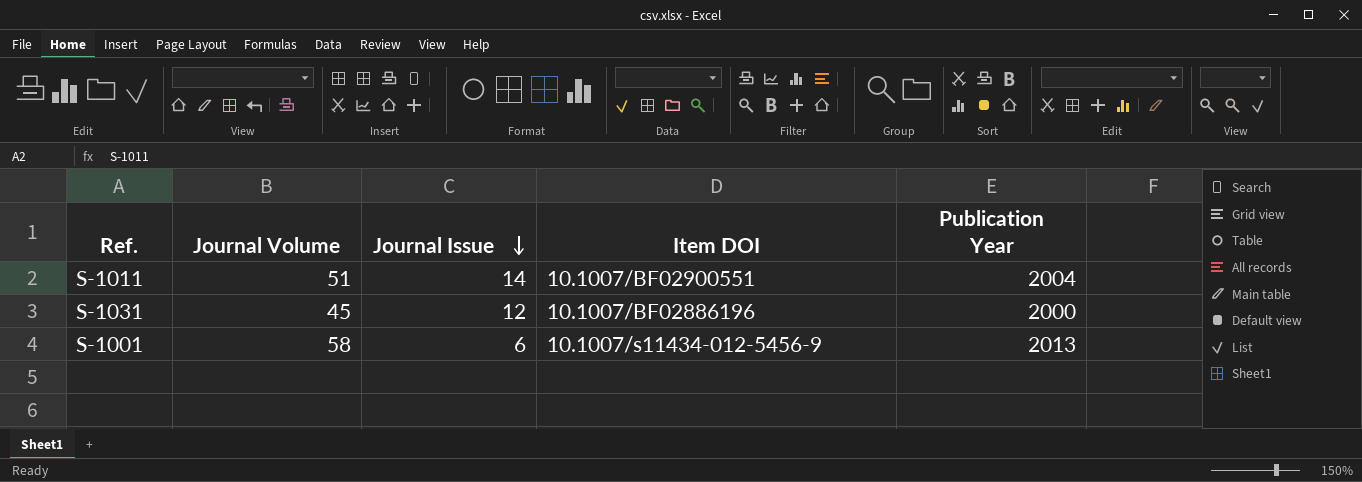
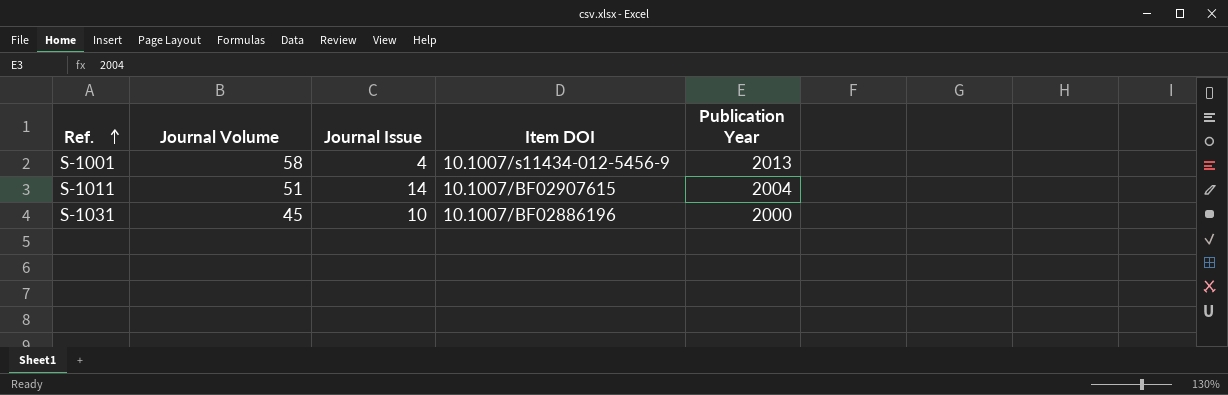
row order: Journal Issue descending -> Ref. ascending
S-1001 | Journal Issue: 6 -> 4
S-1011 | Item DOI: 10.1007/BF02900551 -> 10.1007/BF02907615
S-1031 | Journal Issue: 12 -> 10

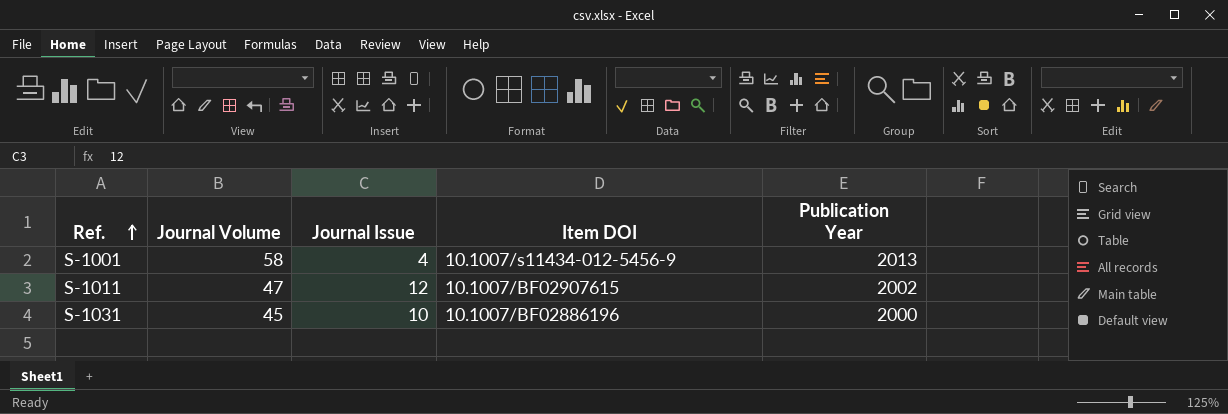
S-1011 | Journal Volume: 51 -> 47
S-1011 | Journal Issue: 14 -> 12
S-1011 | Publication Year: 2004 -> 2002

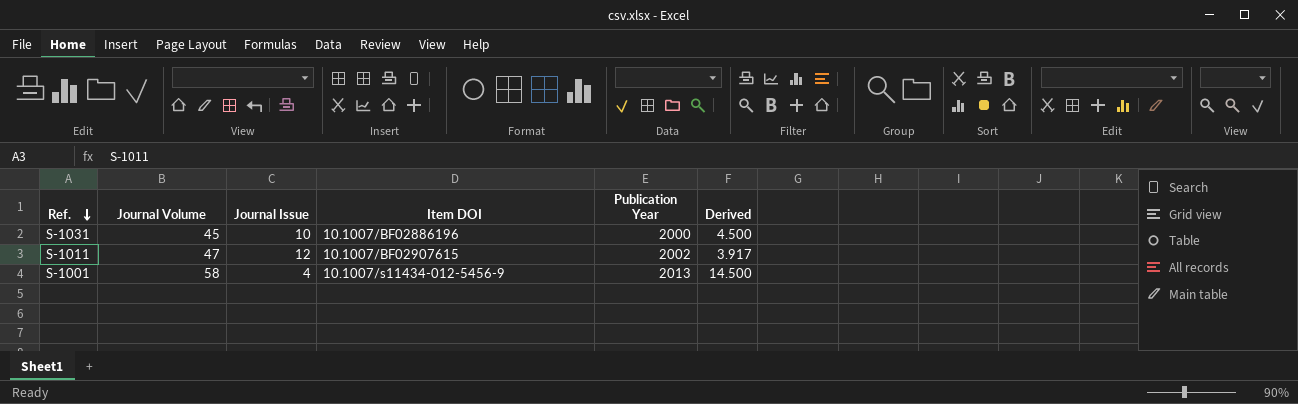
row order: Ref. ascending -> Ref. descending
column Derived | formula: none -> [Journal Volume] / [Journal Issue]

